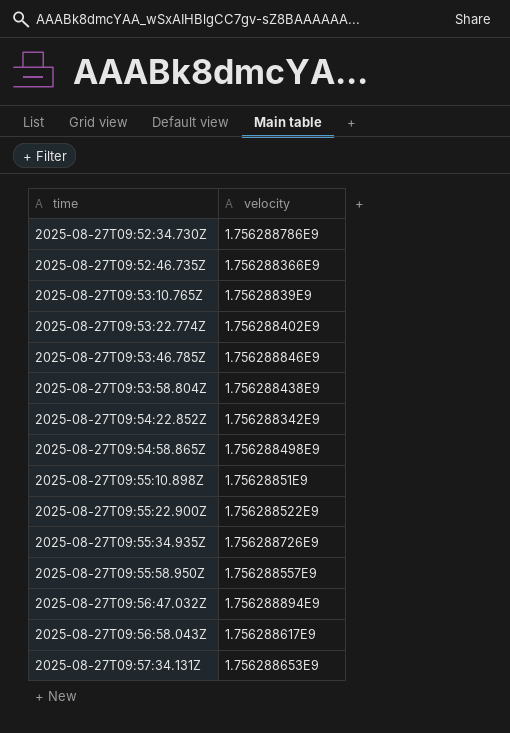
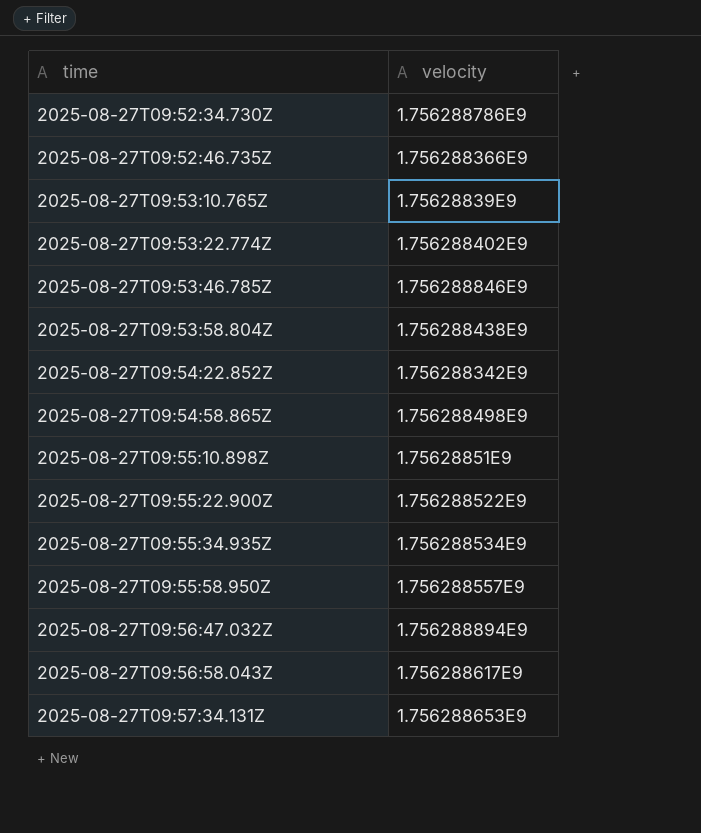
2025-08-27T09:55:34.935Z | velocity: 1.756288726E9 -> 1.756288534E9

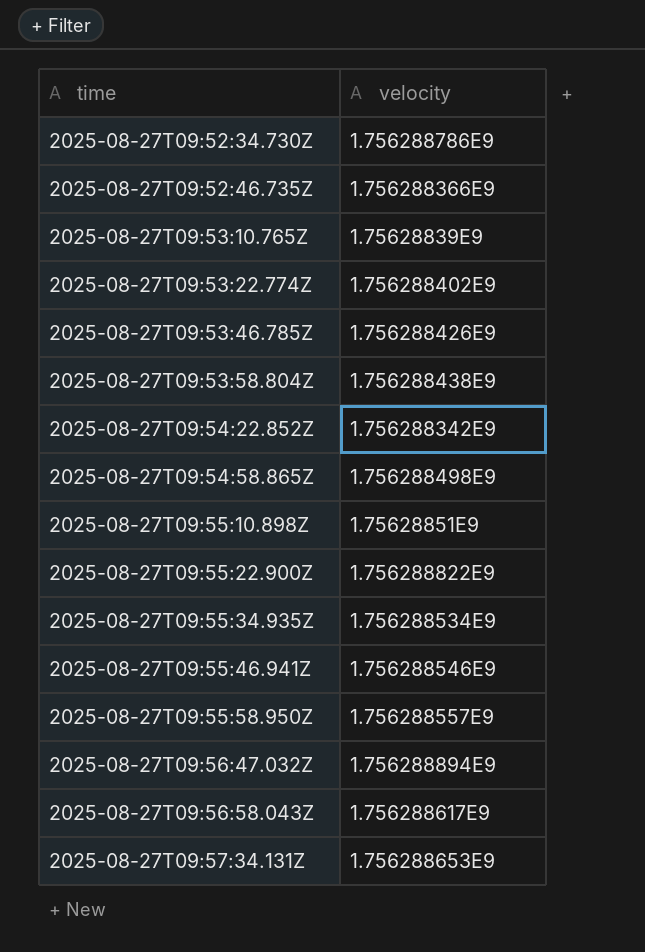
2025-08-27T09:53:46.785Z | velocity: 1.756288846E9 -> 1.756288426E9
2025-08-27T09:55:22.900Z | velocity: 1.756288522E9 -> 1.756288822E9
row 2025-08-27T09:55:46.941Z: none -> 1.756288546E9

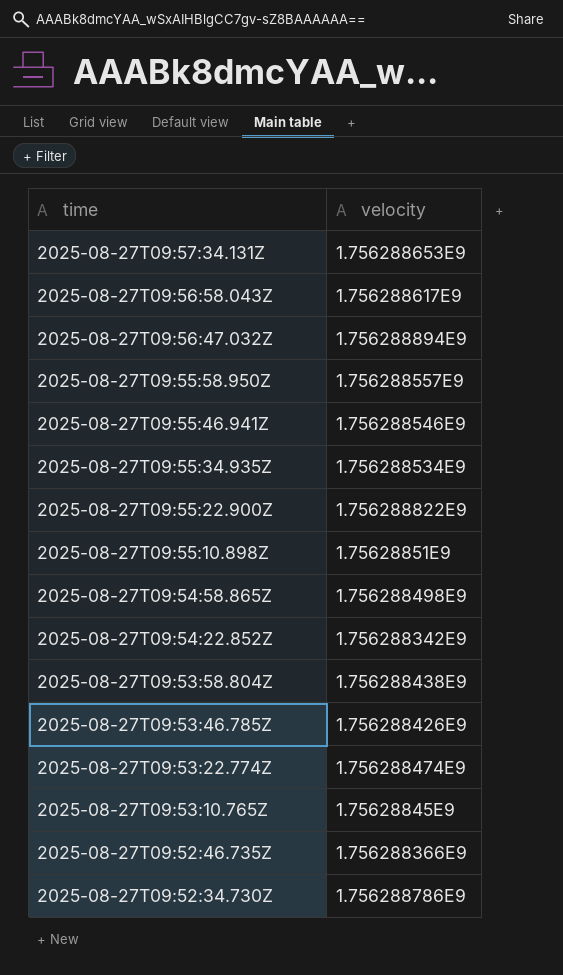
row order: time ascending -> time descending
2025-08-27T09:53:22.774Z | velocity: 1.756288402E9 -> 1.756288474E9
2025-08-27T09:53:10.765Z | velocity: 1.75628839E9 -> 1.75628845E9

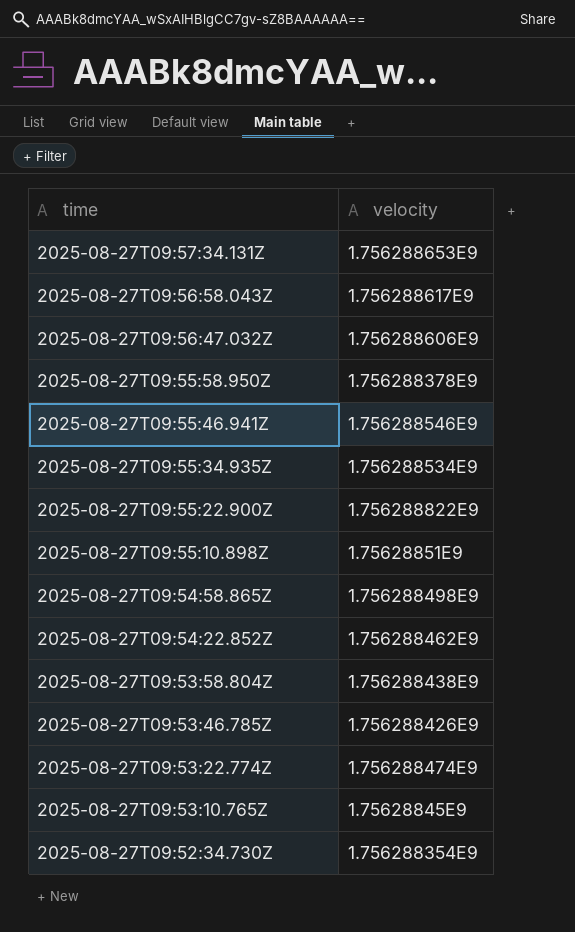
row 2025-08-27T09:52:46.735Z: 1.756288366E9 -> none
2025-08-27T09:56:47.032Z | velocity: 1.756288894E9 -> 1.756288606E9
2025-08-27T09:55:58.950Z | velocity: 1.756288557E9 -> 1.756288378E9
2025-08-27T09:54:22.852Z | velocity: 1.756288342E9 -> 1.756288462E9
2025-08-27T09:52:34.730Z | velocity: 1.756288786E9 -> 1.756288354E9

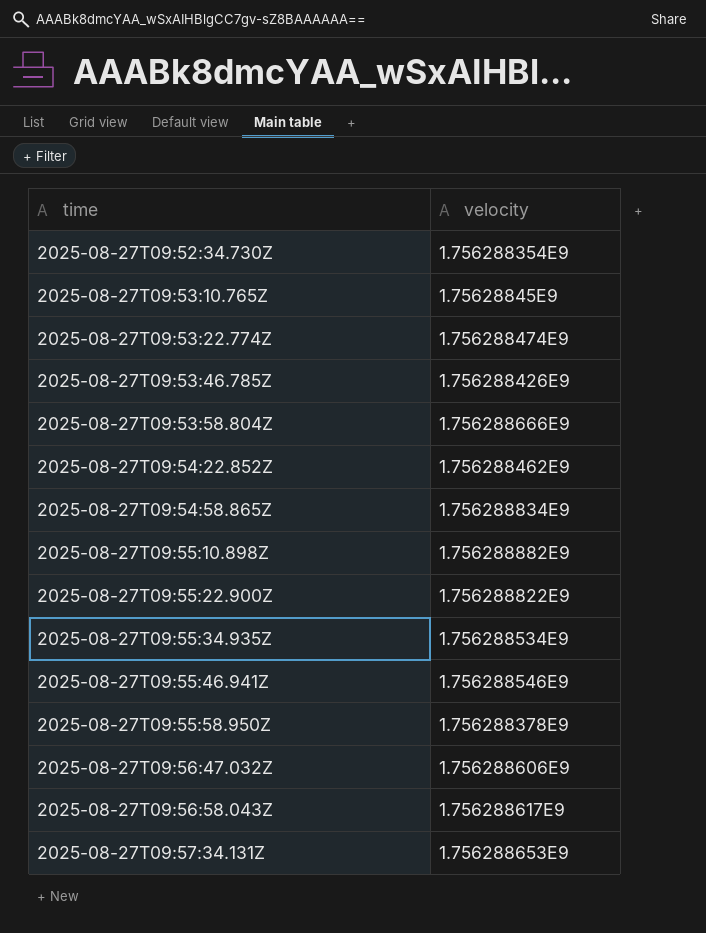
row order: time descending -> time ascending
2025-08-27T09:53:58.804Z | velocity: 1.756288438E9 -> 1.756288666E9
2025-08-27T09:54:58.865Z | velocity: 1.756288498E9 -> 1.756288834E9
2025-08-27T09:55:10.898Z | velocity: 1.75628851E9 -> 1.756288882E9

